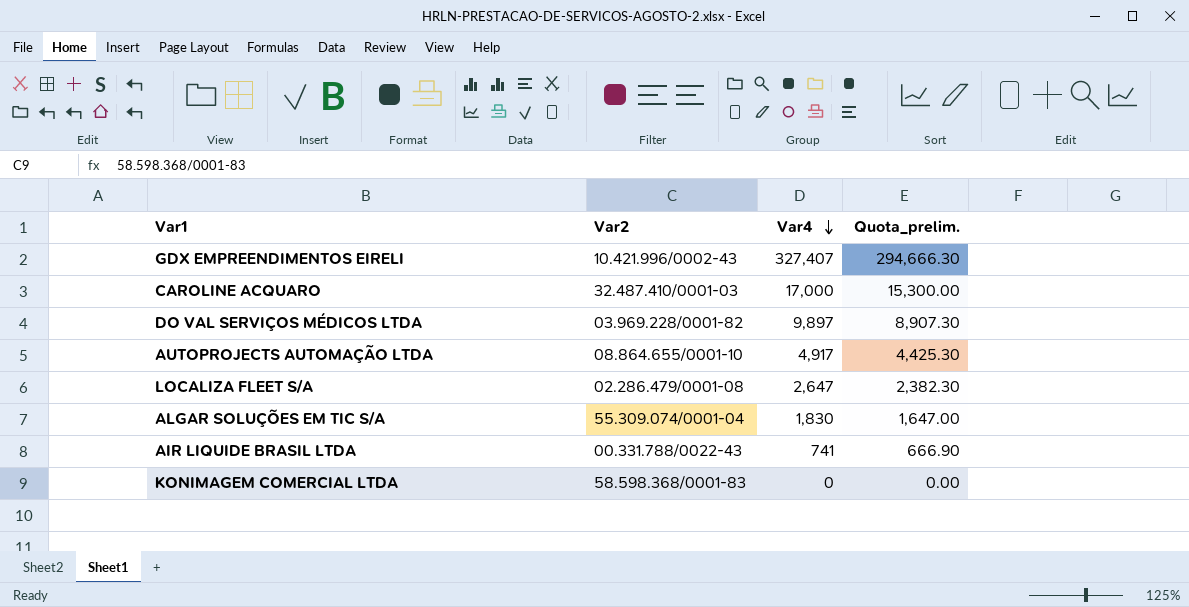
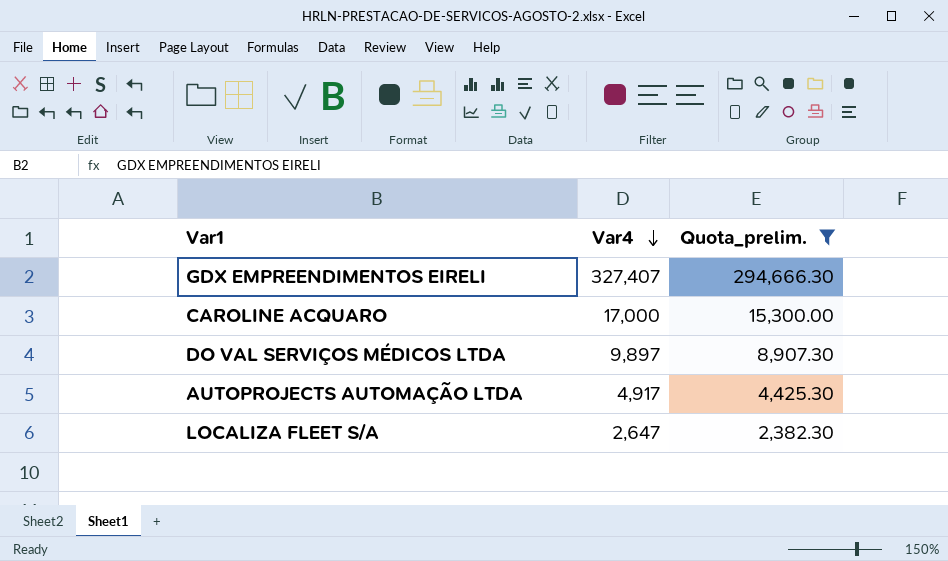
filter: none -> Quota_prelim. >= 2,382.30
column Var2 | position: 2 -> none

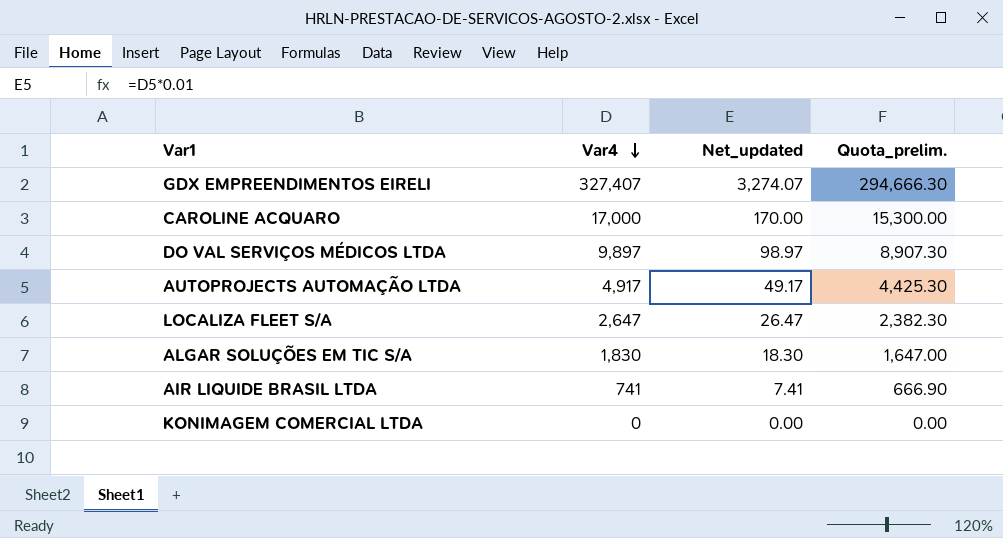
filter: Quota_prelim. >= 2,382.30 -> none
column Net_updated | formula: none -> [Var4] * 0.01

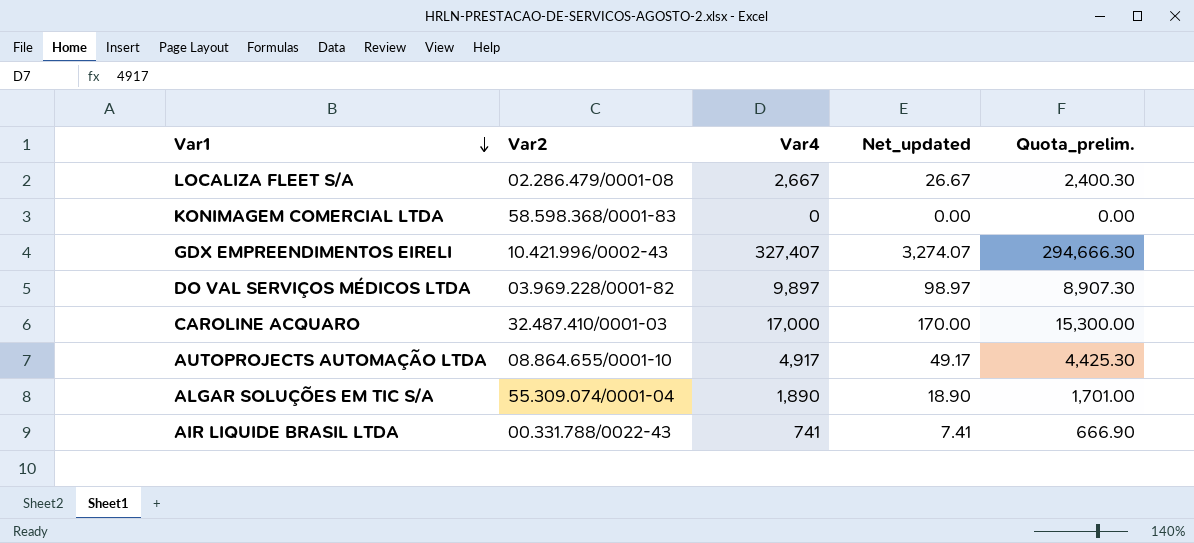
row order: Var4 descending -> Var1 descending
column Var2 | position: none -> 2
LOCALIZA FLEET S/A | Var4: 2,647 -> 2,667
LOCALIZA FLEET S/A | Net_updated: 26.47 -> 26.67
LOCALIZA FLEET S/A | Quota_prelim.: 2,382.30 -> 2,400.30
ALGAR SOLUÇÕES EM TIC S/A | Var4: 1,830 -> 1,890
ALGAR SOLUÇÕES EM TIC S/A | Net_updated: 18.30 -> 18.90
ALGAR SOLUÇÕES EM TIC S/A | Quota_prelim.: 1,647.00 -> 1,701.00

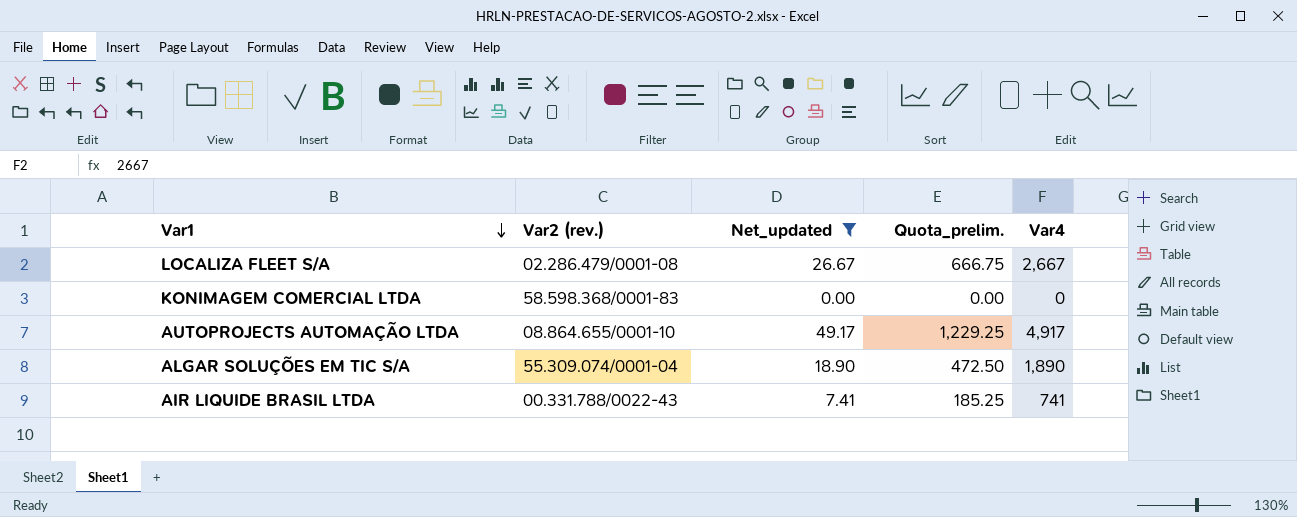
filter: none -> Net_updated <= 49.17
column name: Var2 -> Var2 (rev.)
column Quota_prelim. | formula: [Var4] * 0.9 -> [Var4] * 0.25
column Var4 | position: 3 -> 5

